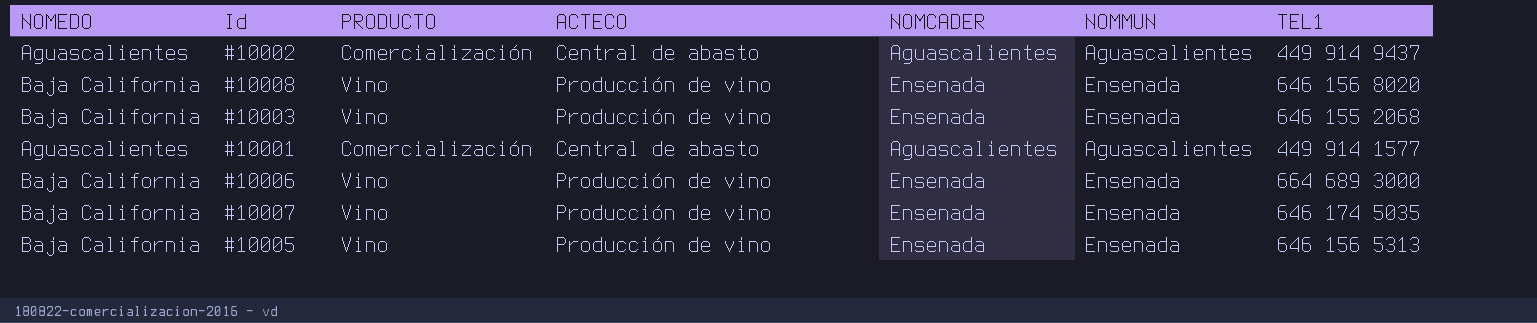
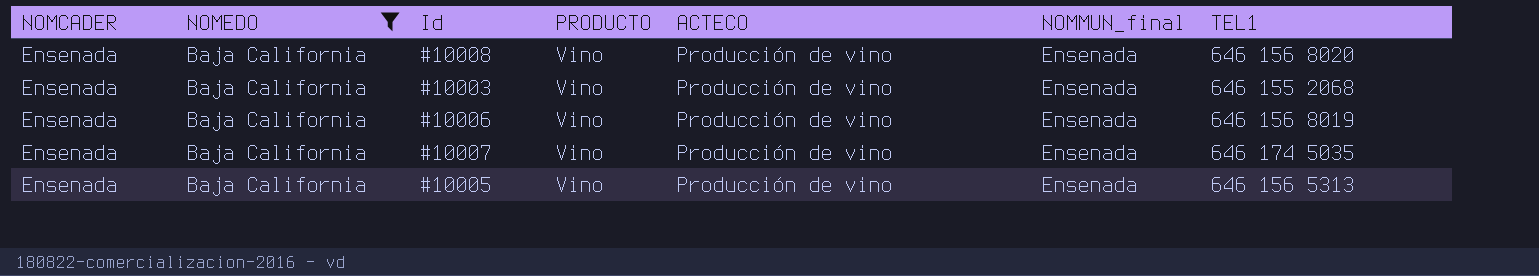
filter: none -> NOMEDO = Baja California
column NOMCADER | position: 5 -> 1
column name: NOMMUN -> NOMMUN_final
#10006 | TEL1: 664 689 3000 -> 646 156 8019

